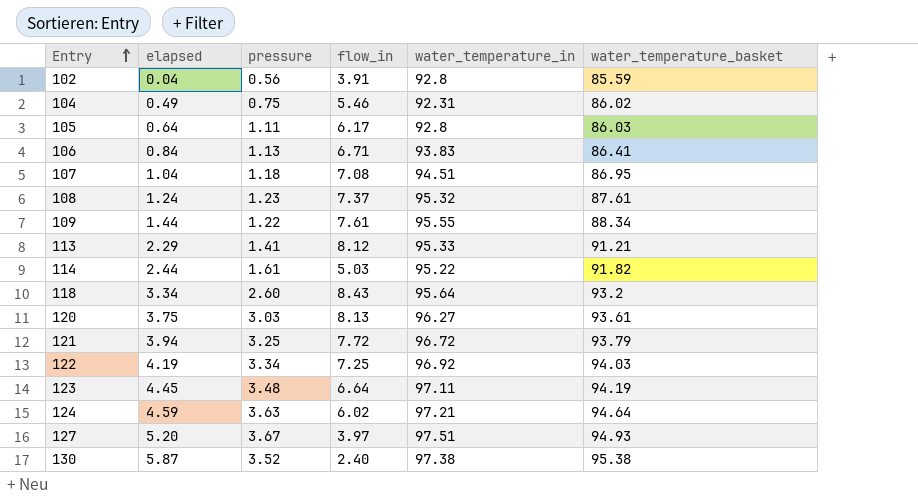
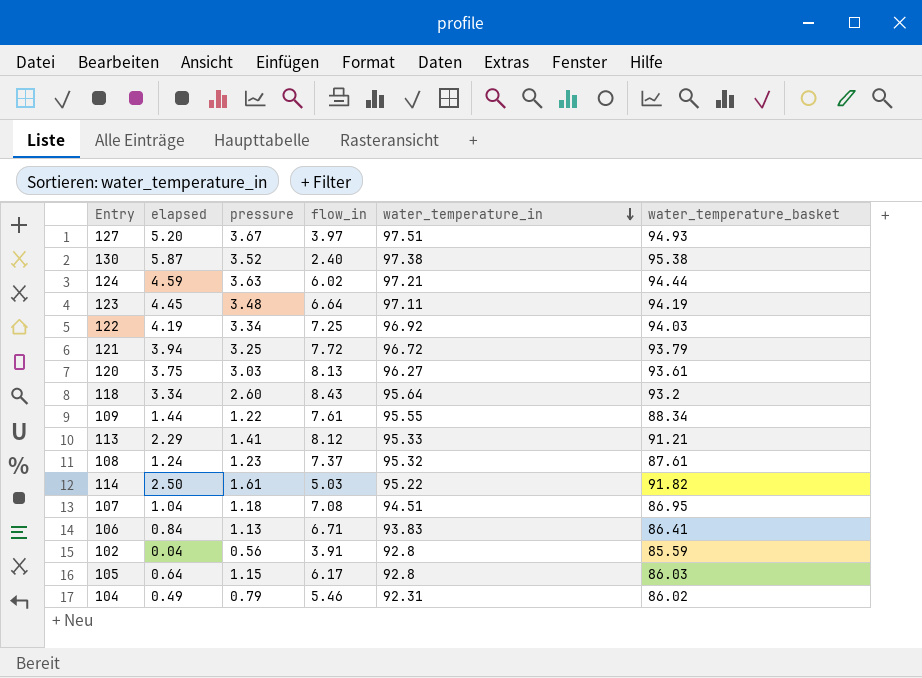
row order: Entry ascending -> water_temperature_in descending
124 | water_temperature_basket: 94.64 -> 94.44
114 | elapsed: 2.44 -> 2.50
105 | pressure: 1.11 -> 1.15
104 | pressure: 0.75 -> 0.79

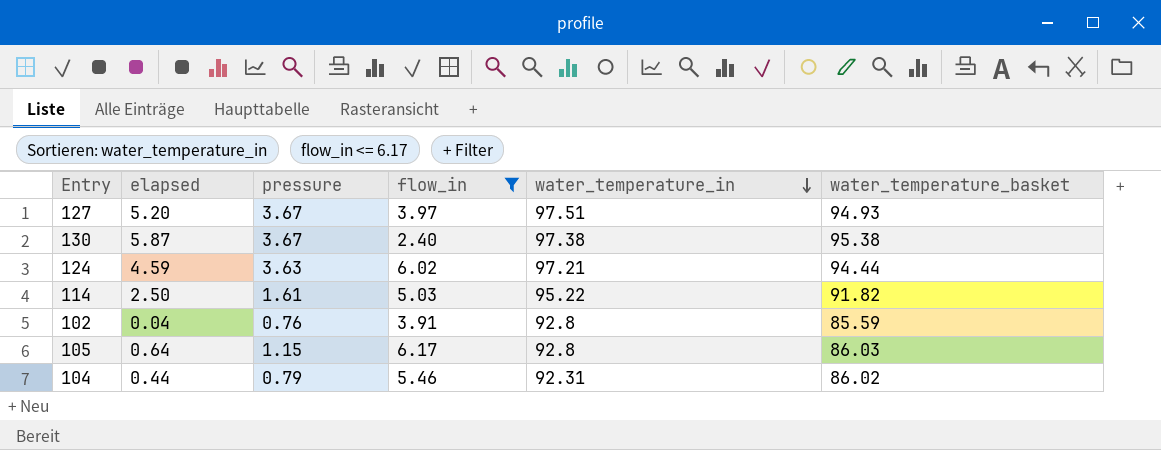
filter: none -> flow_in <= 6.17
130 | pressure: 3.52 -> 3.67
102 | pressure: 0.56 -> 0.76
104 | elapsed: 0.49 -> 0.44

